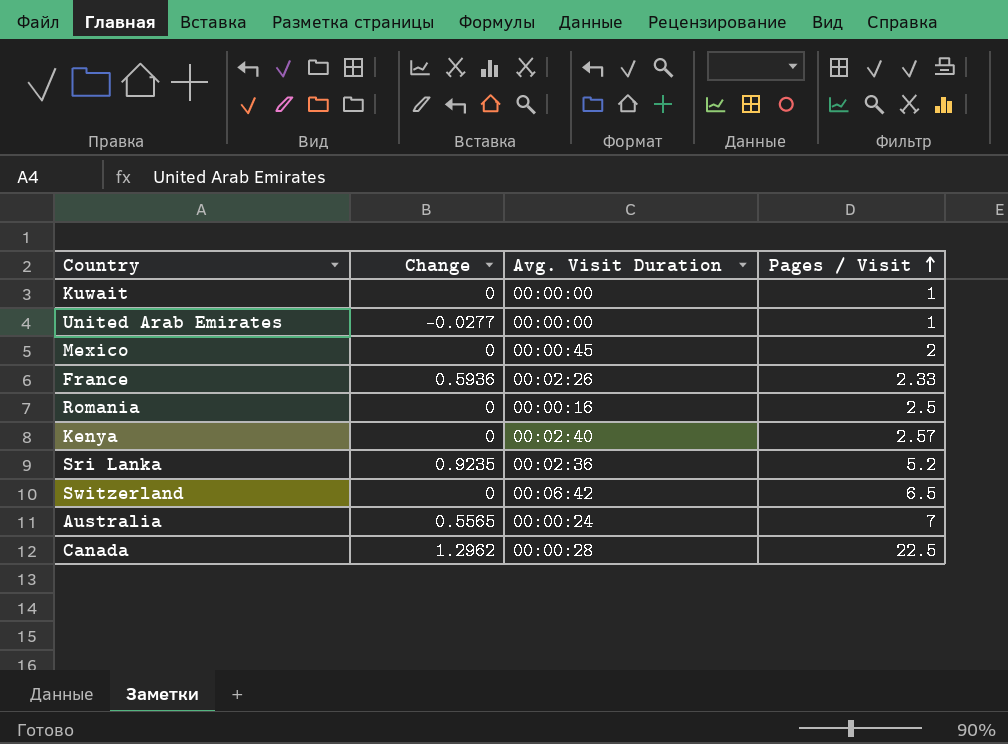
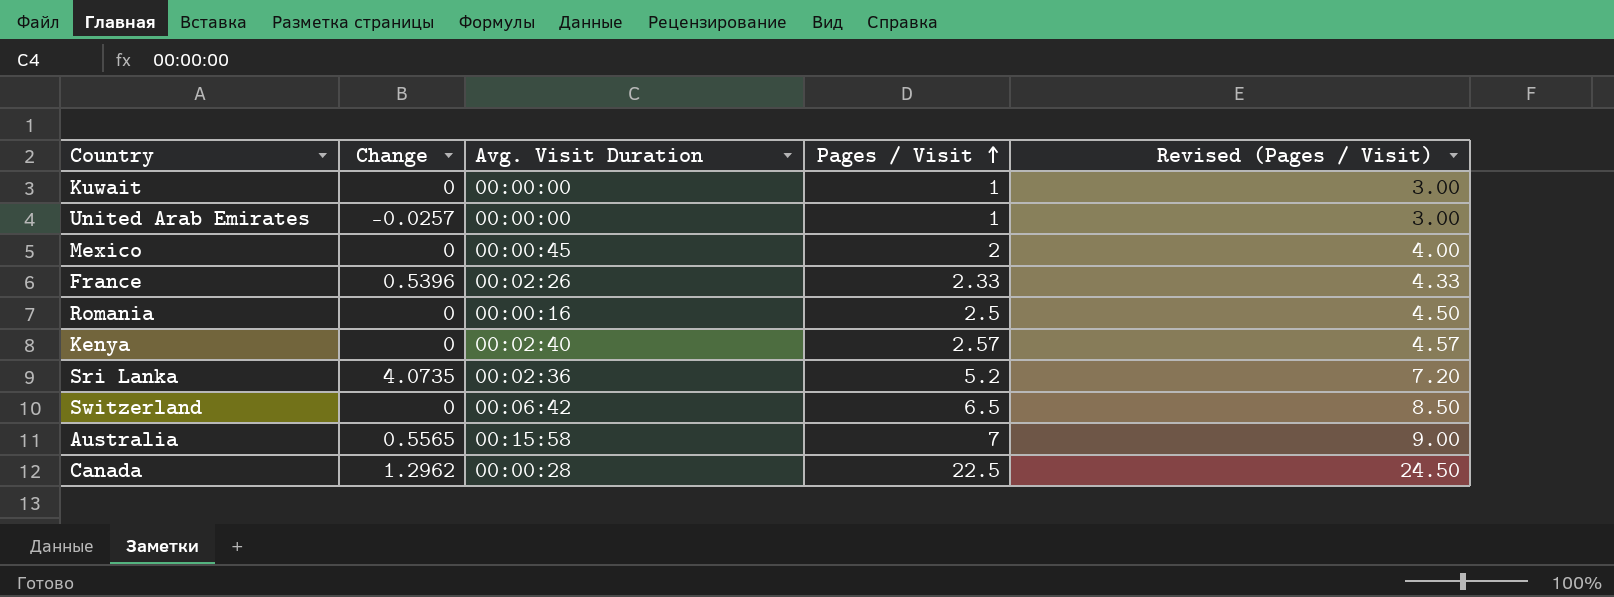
column Revised (Pages / Visit) | formula: none -> [Pages / Visit] + 2
United Arab Emirates | Change: -0.0277 -> -0.0257
France | Change: 0.5936 -> 0.5396
Sri Lanka | Change: 0.9235 -> 4.0735
Australia | Avg. Visit Duration: 00:00:24 -> 00:15:58

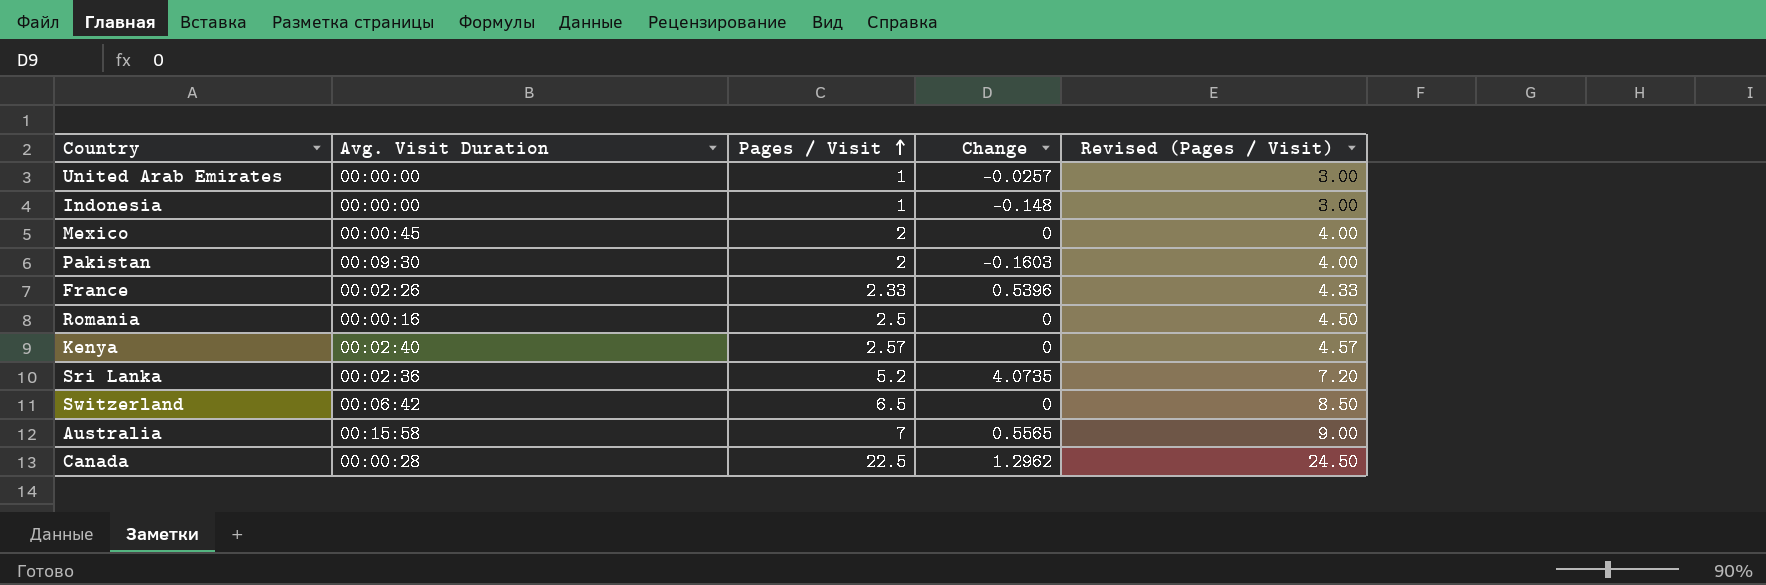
column Change | position: 2 -> 4
row Kuwait: 0 | 00:00:00 | 1 | 3.00 -> none
row Indonesia: none -> 00:00:00 | 1 | -0.148 | 3.00
row Pakistan: none -> 00:09:30 | 2 | -0.1603 | 4.00

